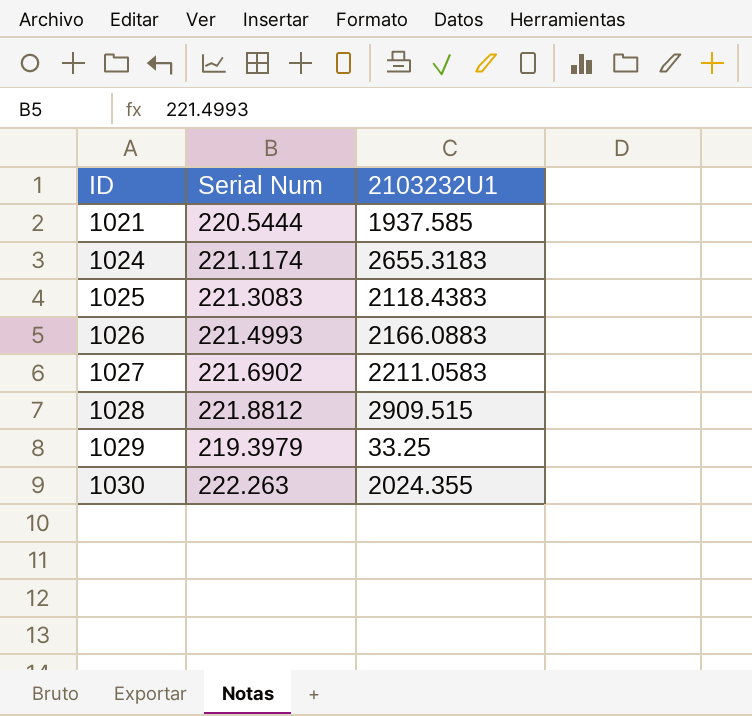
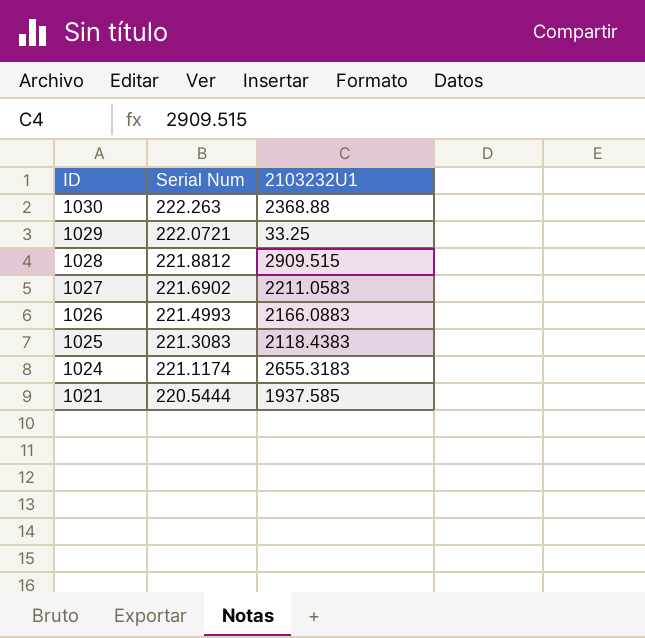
row order: ID ascending -> ID descending
1030 | 2103232U1: 2024.355 -> 2368.88
1029 | Serial Num: 219.3979 -> 222.0721

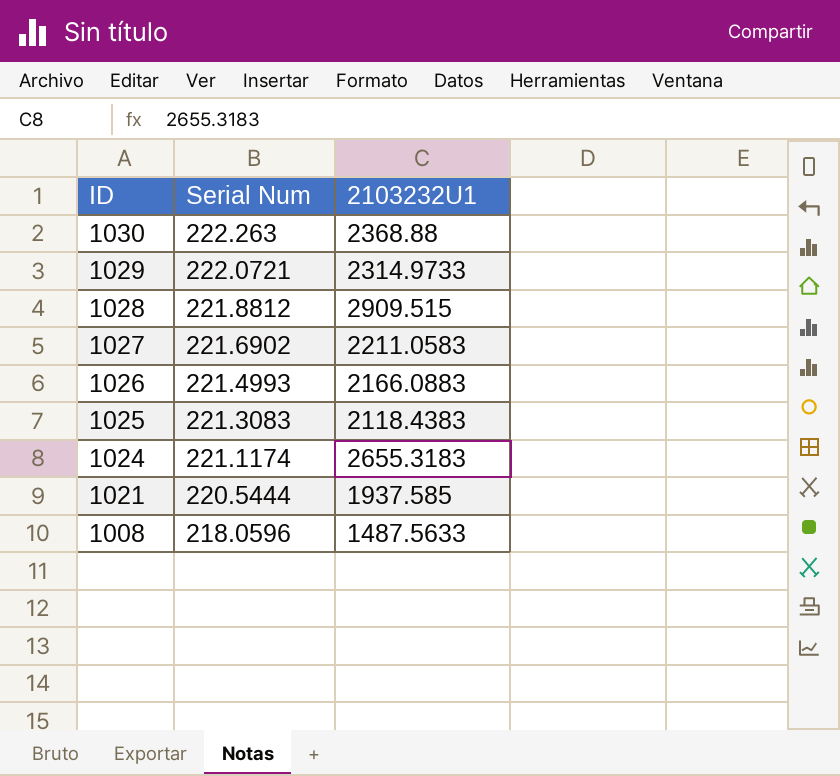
1029 | 2103232U1: 33.25 -> 2314.9733
row 1008: none -> 218.0596 | 1487.5633

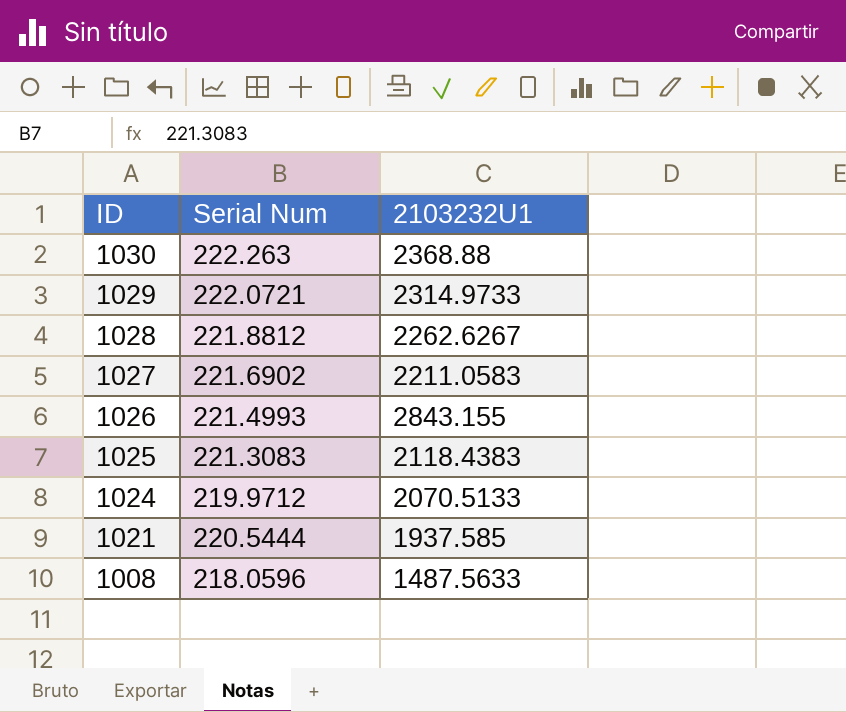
1028 | 2103232U1: 2909.515 -> 2262.6267
1026 | 2103232U1: 2166.0883 -> 2843.155
1024 | Serial Num: 221.1174 -> 219.9712
1024 | 2103232U1: 2655.3183 -> 2070.5133

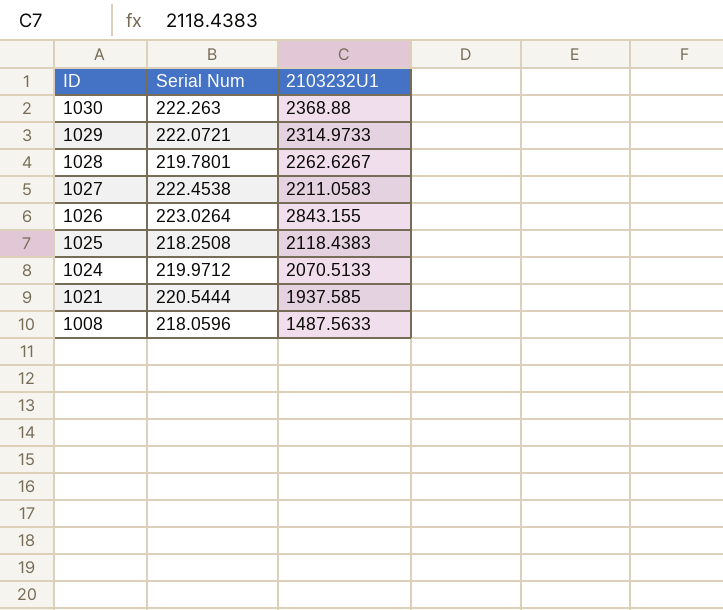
1028 | Serial Num: 221.8812 -> 219.7801
1027 | Serial Num: 221.6902 -> 222.4538
1026 | Serial Num: 221.4993 -> 223.0264
1025 | Serial Num: 221.3083 -> 218.2508

